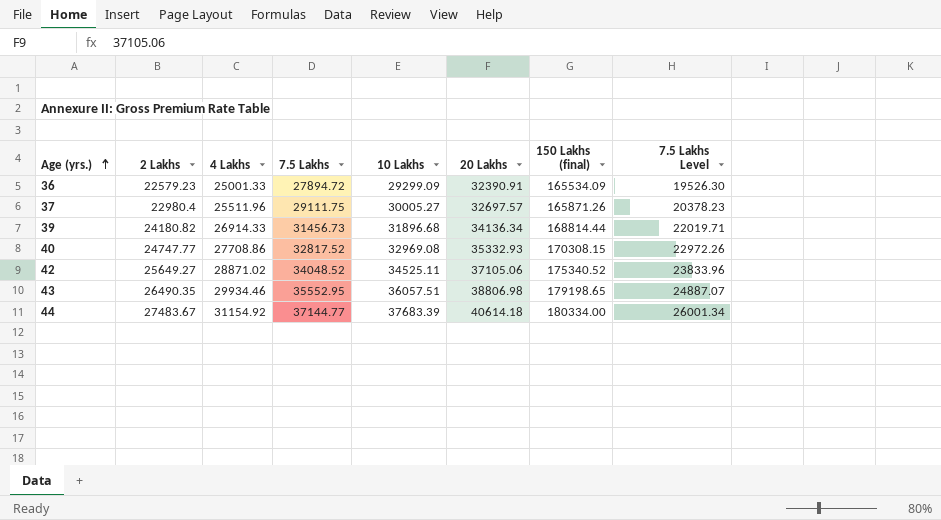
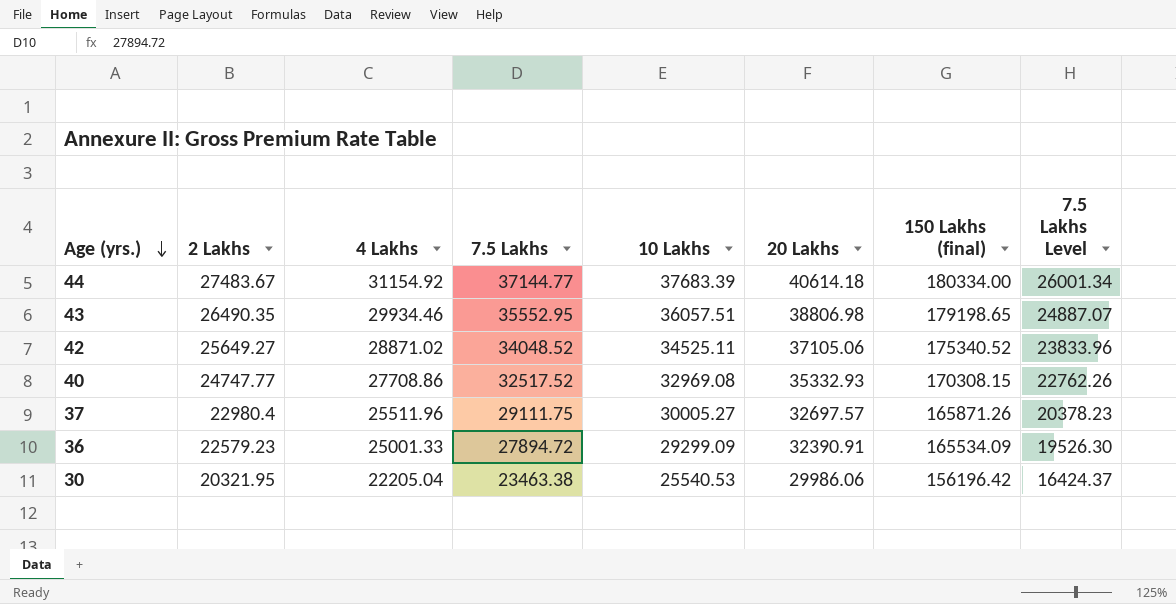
row order: Age (yrs.) ascending -> Age (yrs.) descending
row 39: 24180.82 | 26914.33 | 31456.73 | 31896.68 | 34136.34 | 168814.44 | 22019.71 -> none
40 | 7.5 Lakhs: 32817.52 -> 32517.52
40 | 7.5 Lakhs Level: 22972.26 -> 22762.26
row 30: none -> 20321.95 | 22205.04 | 23463.38 | 25540.53 | 29986.06 | 156196.42 | 16424.37

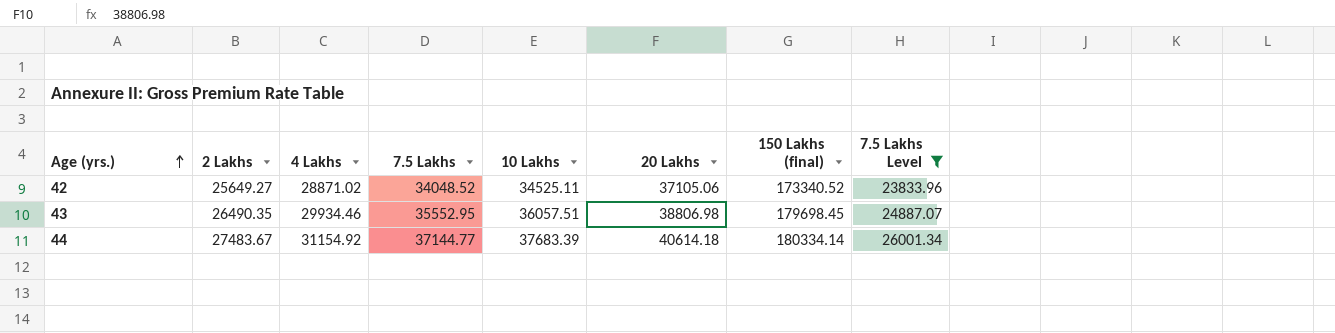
filter: none -> 7.5 Lakhs Level >= 23833.96
row order: Age (yrs.) descending -> Age (yrs.) ascending
42 | 150 Lakhs (final): 175340.52 -> 173340.52
43 | 150 Lakhs (final): 179198.65 -> 179698.45
44 | 150 Lakhs (final): 180334.00 -> 180334.14

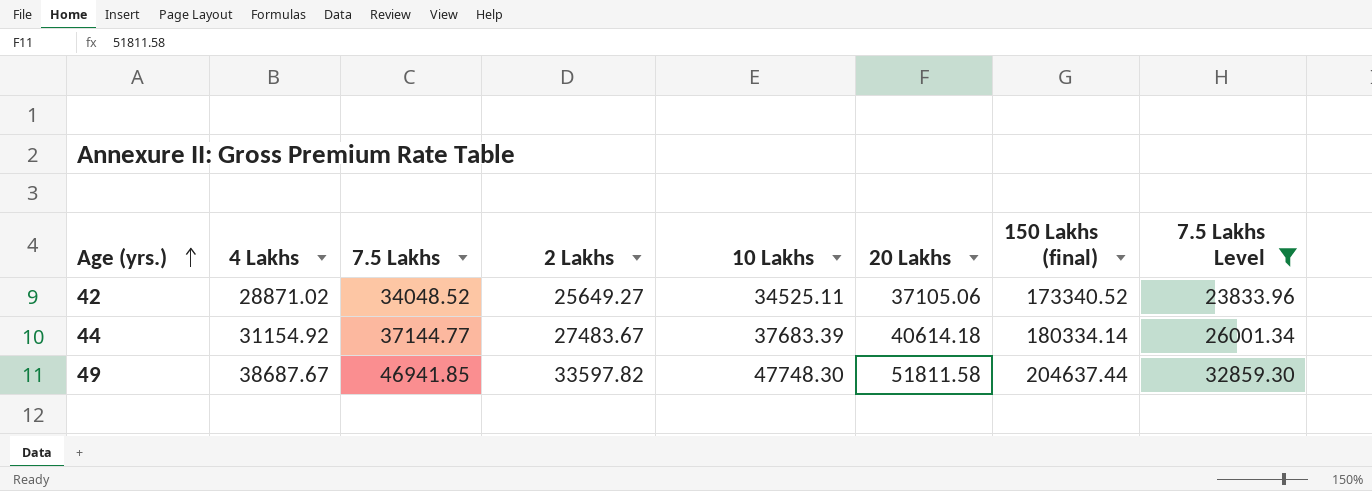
column 2 Lakhs | position: 2 -> 4
row 43: 26490.35 | 29934.46 | 35552.95 | 36057.51 | 38806.98 | 179698.45 | 24887.07 -> none
row 49: none -> 38687.67 | 46941.85 | 33597.82 | 47748.30 | 51811.58 | 204637.44 | 32859.30

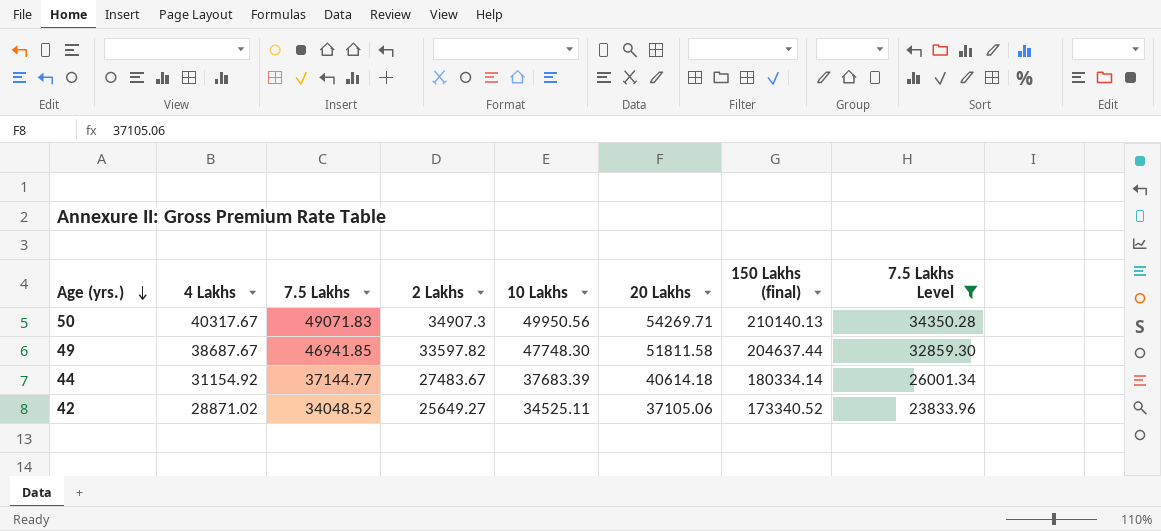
row order: Age (yrs.) ascending -> Age (yrs.) descending
row 50: none -> 40317.67 | 49071.83 | 34907.3 | 49950.56 | 54269.71 | 210140.13 | 34350.28

